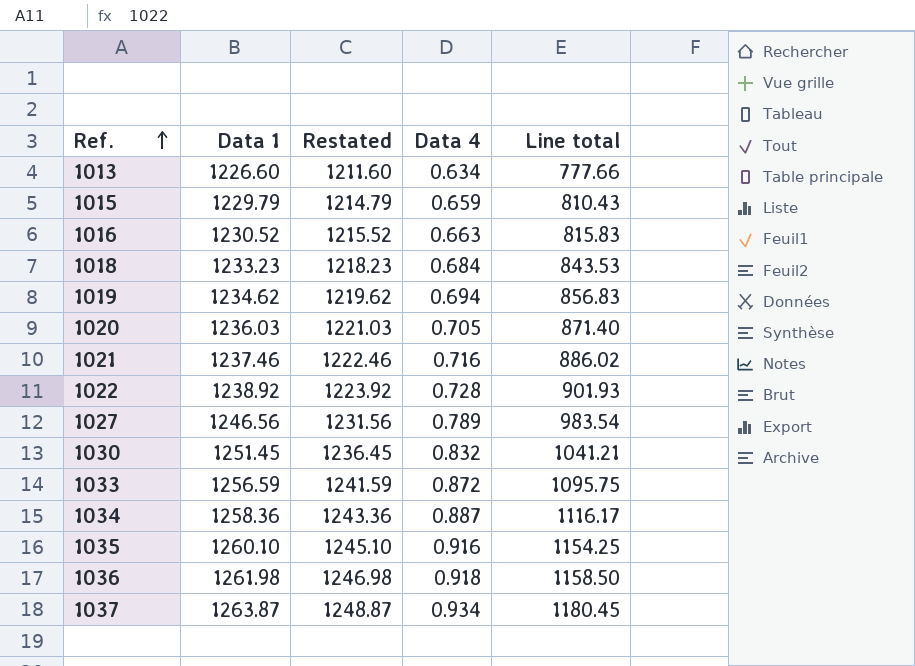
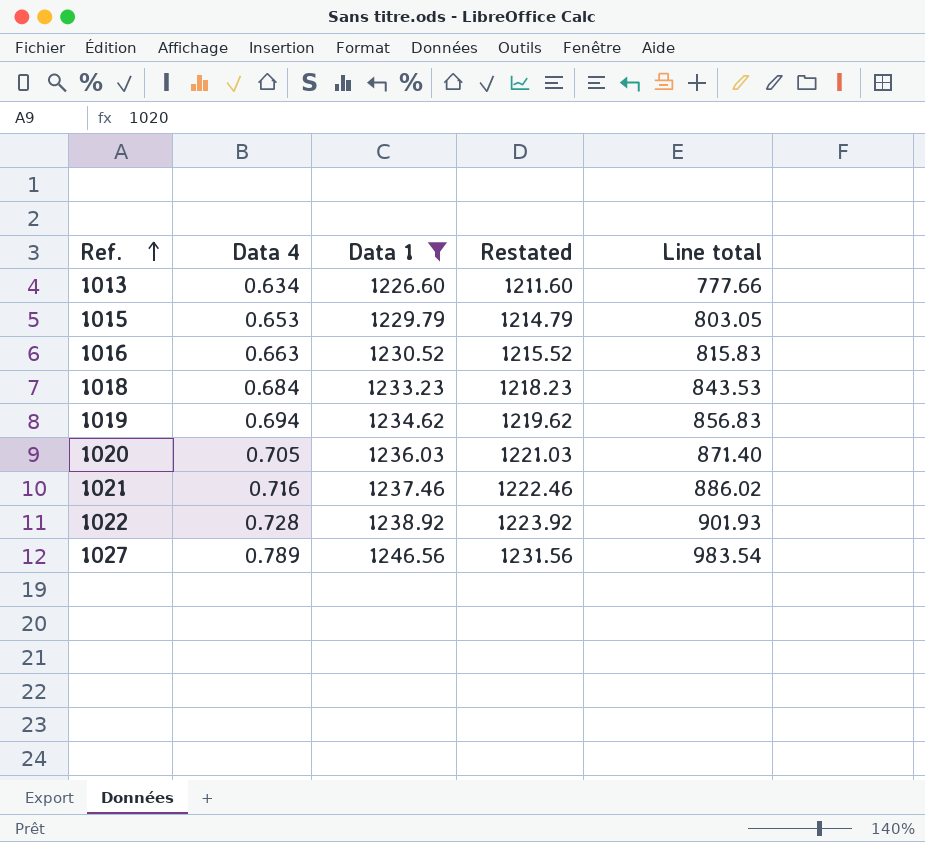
filter: none -> Data 1 <= 1246.56
column Data 4 | position: 4 -> 2
1015 | Data 4: 0.659 -> 0.653
1015 | Line total: 810.43 -> 803.05

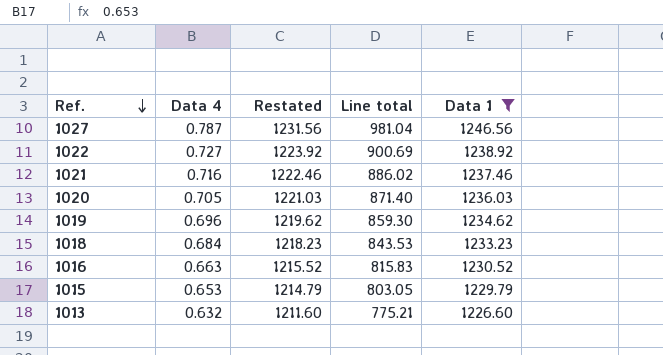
row order: Ref. ascending -> Ref. descending
column Data 1 | position: 3 -> 5
1027 | Data 4: 0.789 -> 0.787
1027 | Line total: 983.54 -> 981.04
1022 | Data 4: 0.728 -> 0.727
1022 | Line total: 901.93 -> 900.69
1019 | Data 4: 0.694 -> 0.696
1019 | Line total: 856.83 -> 859.30
1013 | Data 4: 0.634 -> 0.632
1013 | Line total: 777.66 -> 775.21

